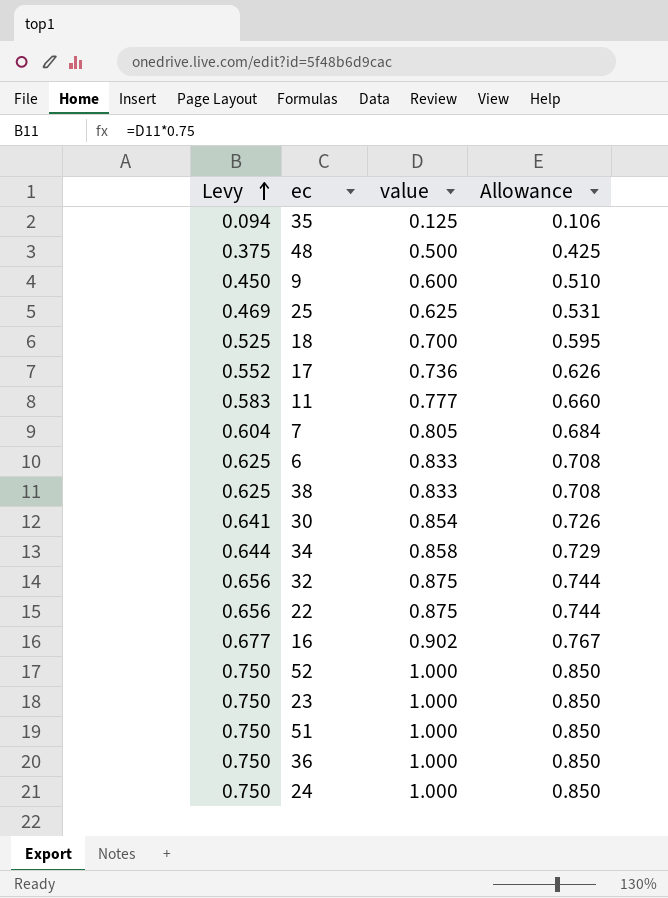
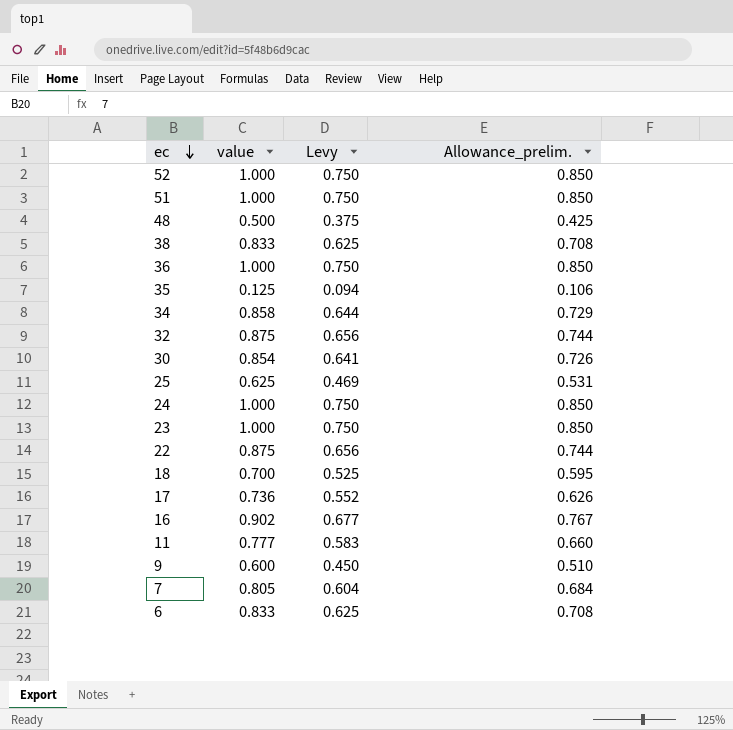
row order: Levy ascending -> ec descending
column Levy | position: 1 -> 3
column name: Allowance -> Allowance_prelim.

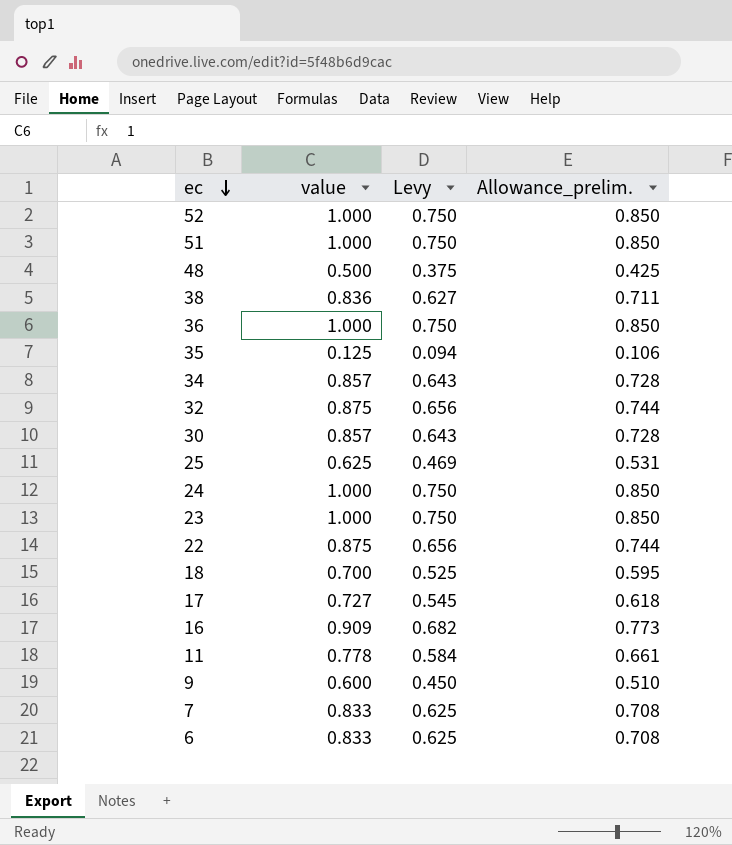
38 | value: 0.833 -> 0.836
38 | Levy: 0.625 -> 0.627
38 | Allowance_prelim.: 0.708 -> 0.711
34 | value: 0.858 -> 0.857
34 | Levy: 0.644 -> 0.643
34 | Allowance_prelim.: 0.729 -> 0.728
30 | value: 0.854 -> 0.857
30 | Levy: 0.641 -> 0.643
30 | Allowance_prelim.: 0.726 -> 0.728
17 | value: 0.736 -> 0.727
17 | Levy: 0.552 -> 0.545
17 | Allowance_prelim.: 0.626 -> 0.618
16 | value: 0.902 -> 0.909
16 | Levy: 0.677 -> 0.682
16 | Allowance_prelim.: 0.767 -> 0.773
11 | value: 0.777 -> 0.778
11 | Levy: 0.583 -> 0.584
11 | Allowance_prelim.: 0.660 -> 0.661
7 | value: 0.805 -> 0.833
7 | Levy: 0.604 -> 0.625
7 | Allowance_prelim.: 0.684 -> 0.708

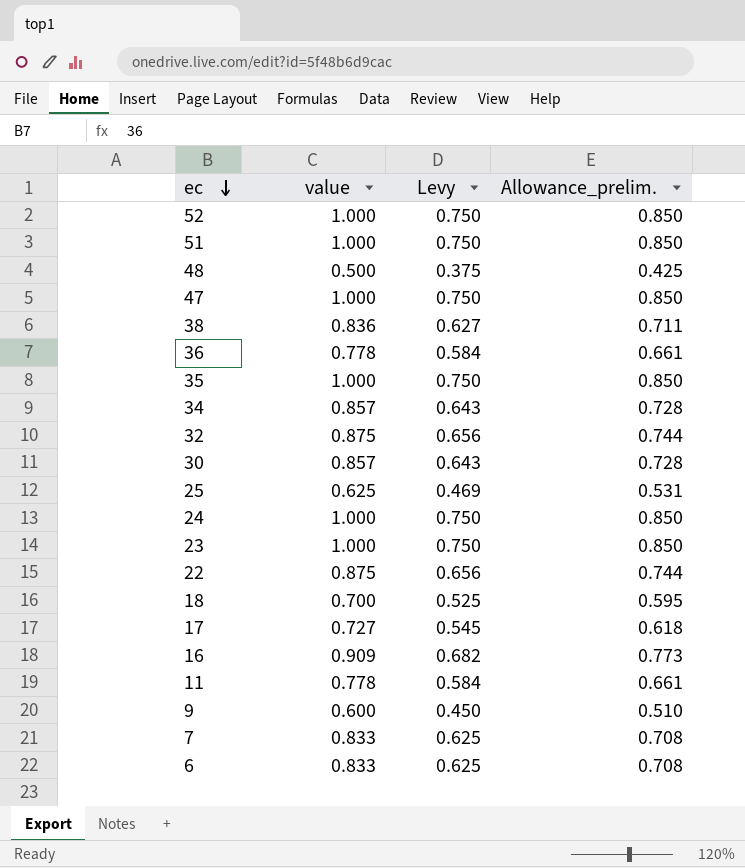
row 47: none -> 1.000 | 0.750 | 0.850
36 | value: 1.000 -> 0.778
36 | Levy: 0.750 -> 0.584
36 | Allowance_prelim.: 0.850 -> 0.661
35 | value: 0.125 -> 1.000
35 | Levy: 0.094 -> 0.750
35 | Allowance_prelim.: 0.106 -> 0.850

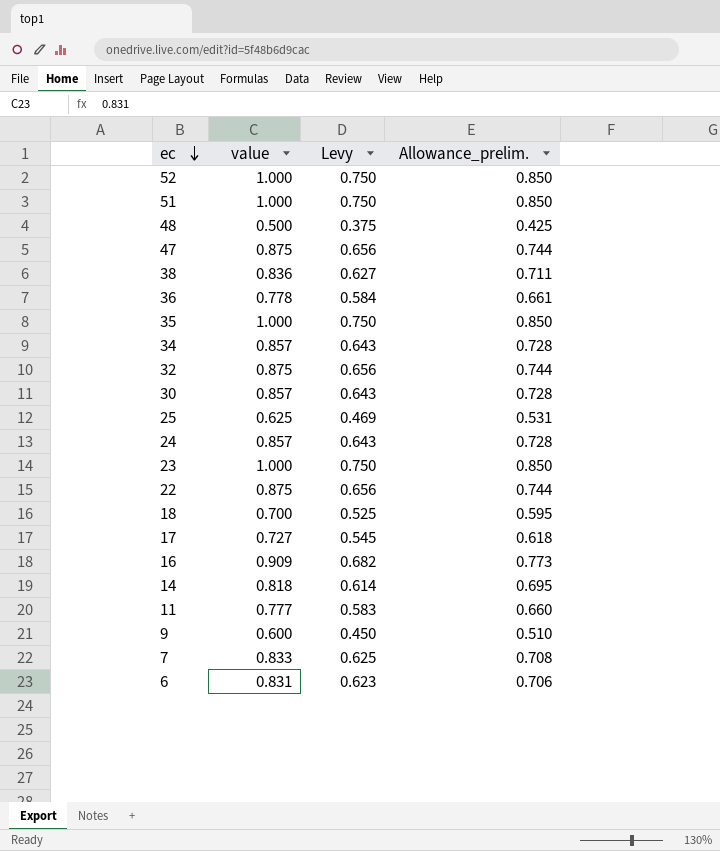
47 | value: 1.000 -> 0.875
47 | Levy: 0.750 -> 0.656
47 | Allowance_prelim.: 0.850 -> 0.744
24 | value: 1.000 -> 0.857
24 | Levy: 0.750 -> 0.643
24 | Allowance_prelim.: 0.850 -> 0.728
row 14: none -> 0.818 | 0.614 | 0.695
11 | value: 0.778 -> 0.777
11 | Levy: 0.584 -> 0.583
11 | Allowance_prelim.: 0.661 -> 0.660
6 | value: 0.833 -> 0.831
6 | Levy: 0.625 -> 0.623
6 | Allowance_prelim.: 0.708 -> 0.706

